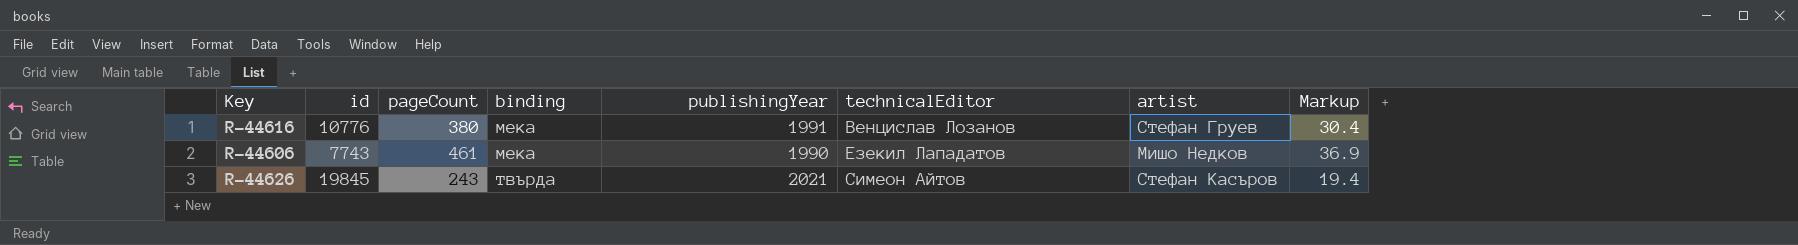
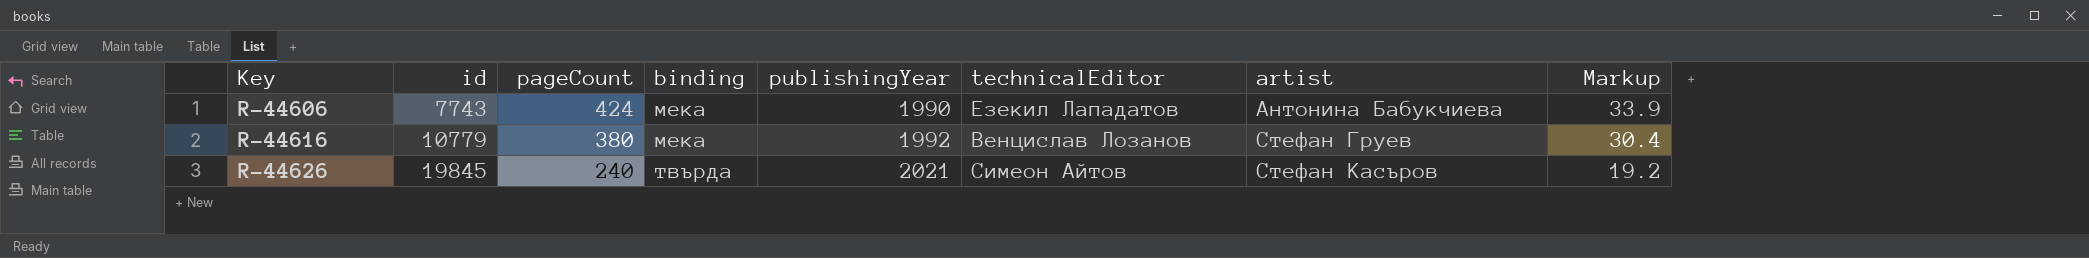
row order: binding ascending -> Key ascending
R-44606 | pageCount: 461 -> 424
R-44606 | artist: Мишо Недков -> Антонина Бабукчиева
R-44606 | Markup: 36.9 -> 33.9
R-44616 | id: 10776 -> 10779
R-44616 | publishingYear: 1991 -> 1992
R-44626 | pageCount: 243 -> 240
R-44626 | Markup: 19.4 -> 19.2

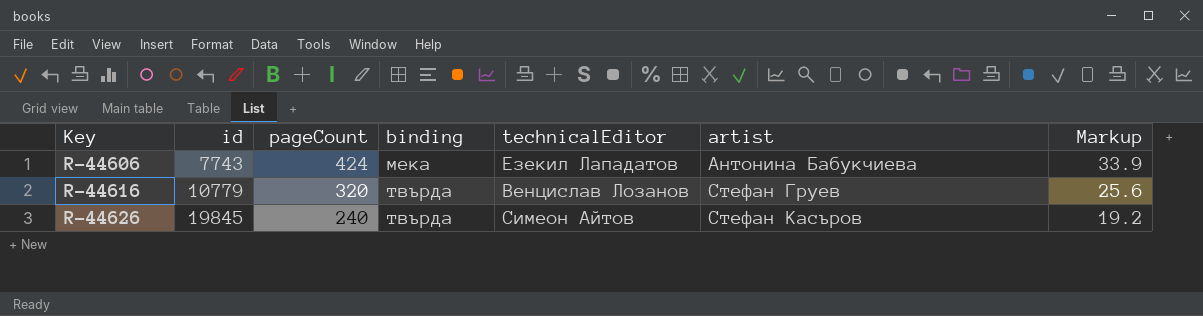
column publishingYear | position: 5 -> none
R-44616 | pageCount: 380 -> 320
R-44616 | binding: мека -> твърда
R-44616 | Markup: 30.4 -> 25.6

